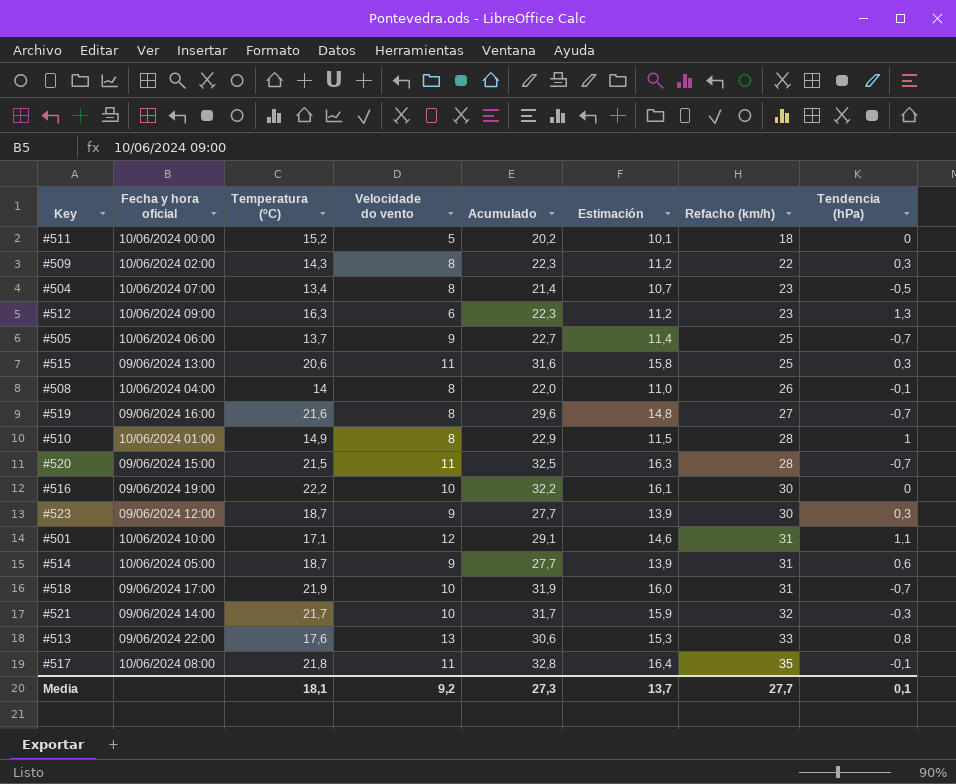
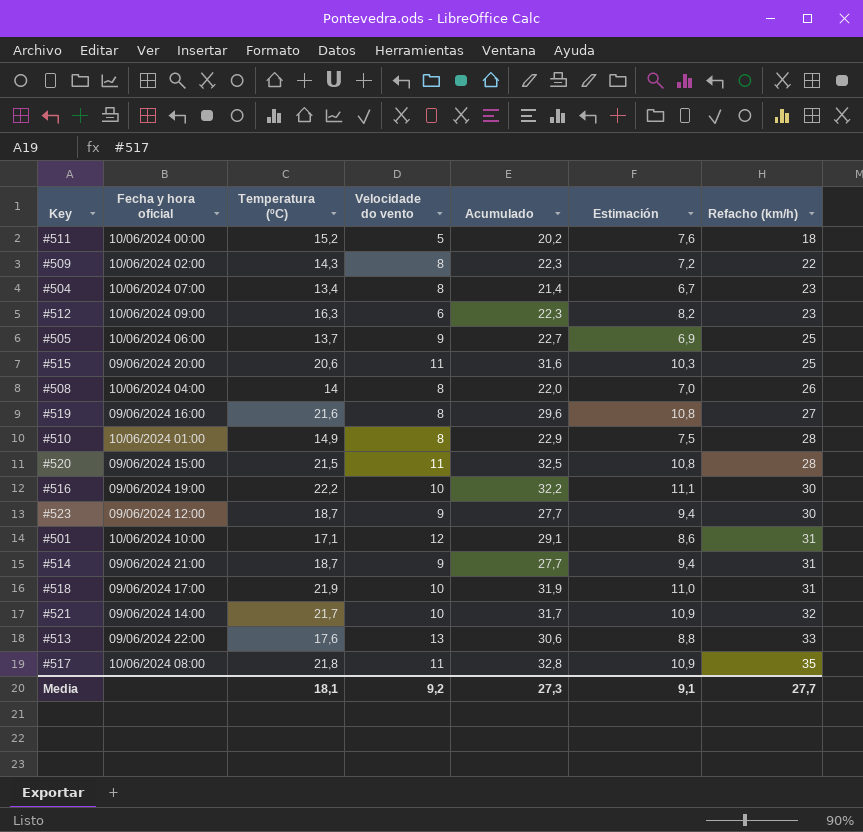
column Tendencia (hPa) | position: 8 -> none
column Estimación | formula: [Acumulado] * 0,5 -> [Temperatura (ºC)] * 0,5
#515 | Fecha y hora oficial: 09/06/2024 13:00 -> 09/06/2024 20:00
#514 | Fecha y hora oficial: 10/06/2024 05:00 -> 09/06/2024 21:00
Media | Estimación: 13,7 -> 9,1

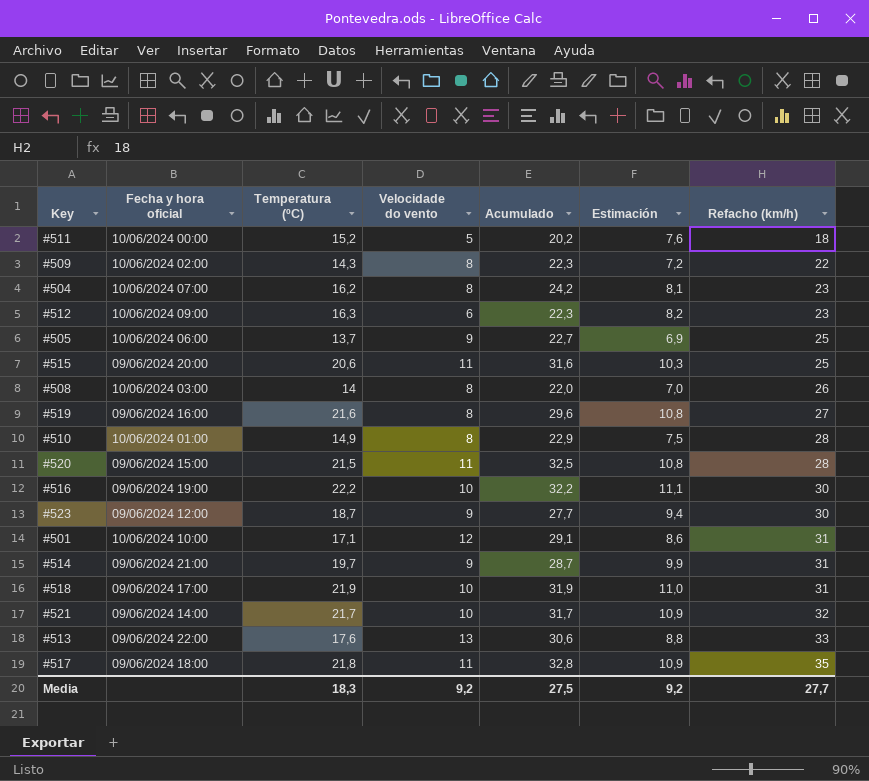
#504 | Temperatura (ºC): 13,4 -> 16,2
#504 | Acumulado: 21,4 -> 24,2
#504 | Estimación: 6,7 -> 8,1
#508 | Fecha y hora oficial: 10/06/2024 04:00 -> 10/06/2024 03:00
#514 | Temperatura (ºC): 18,7 -> 19,7
#514 | Acumulado: 27,7 -> 28,7
#514 | Estimación: 9,4 -> 9,9
#517 | Fecha y hora oficial: 10/06/2024 08:00 -> 09/06/2024 18:00
Media | Temperatura (ºC): 18,1 -> 18,3
Media | Acumulado: 27,3 -> 27,5
Media | Estimación: 9,1 -> 9,2

